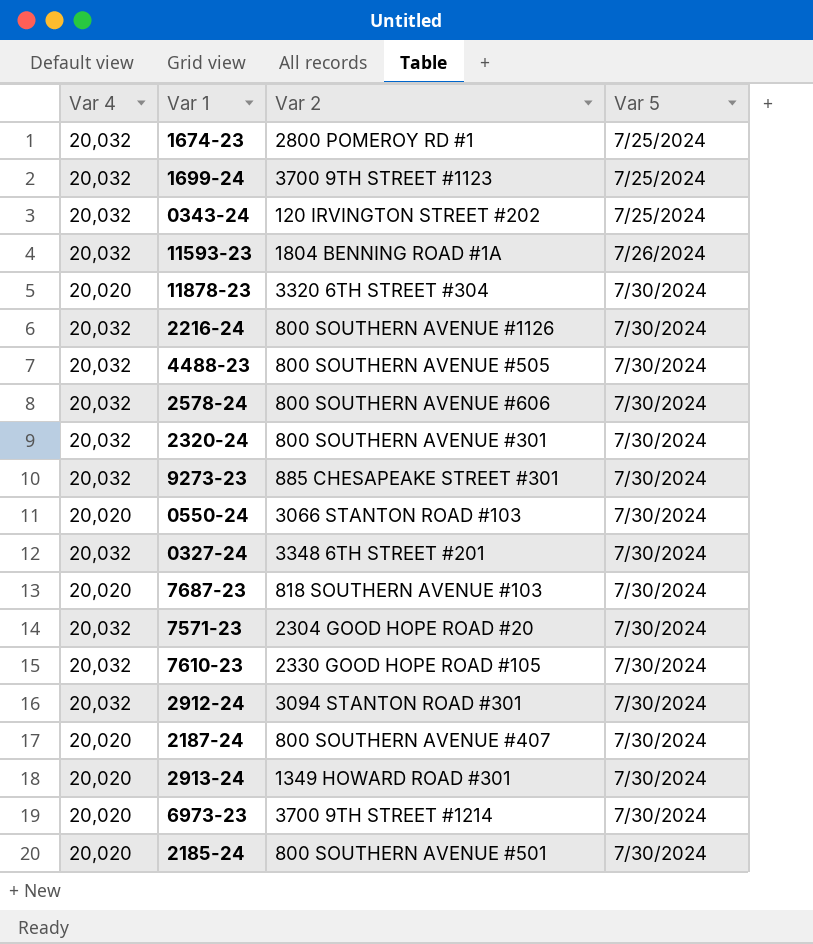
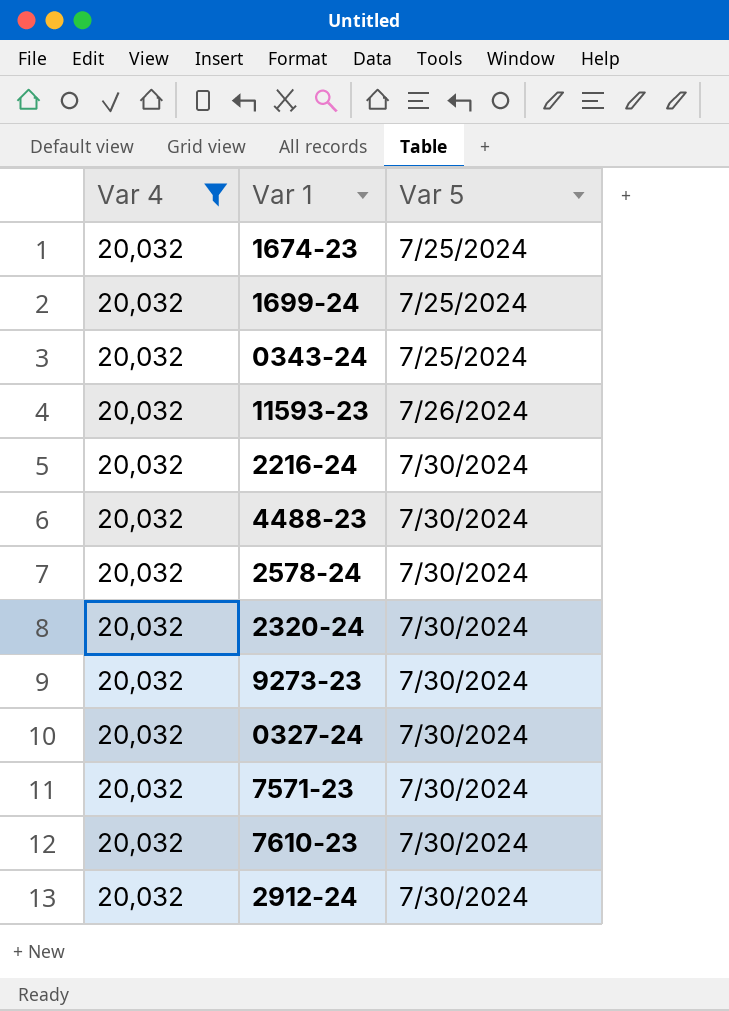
filter: none -> Var 4 = 20,032
column Var 2 | position: 3 -> none

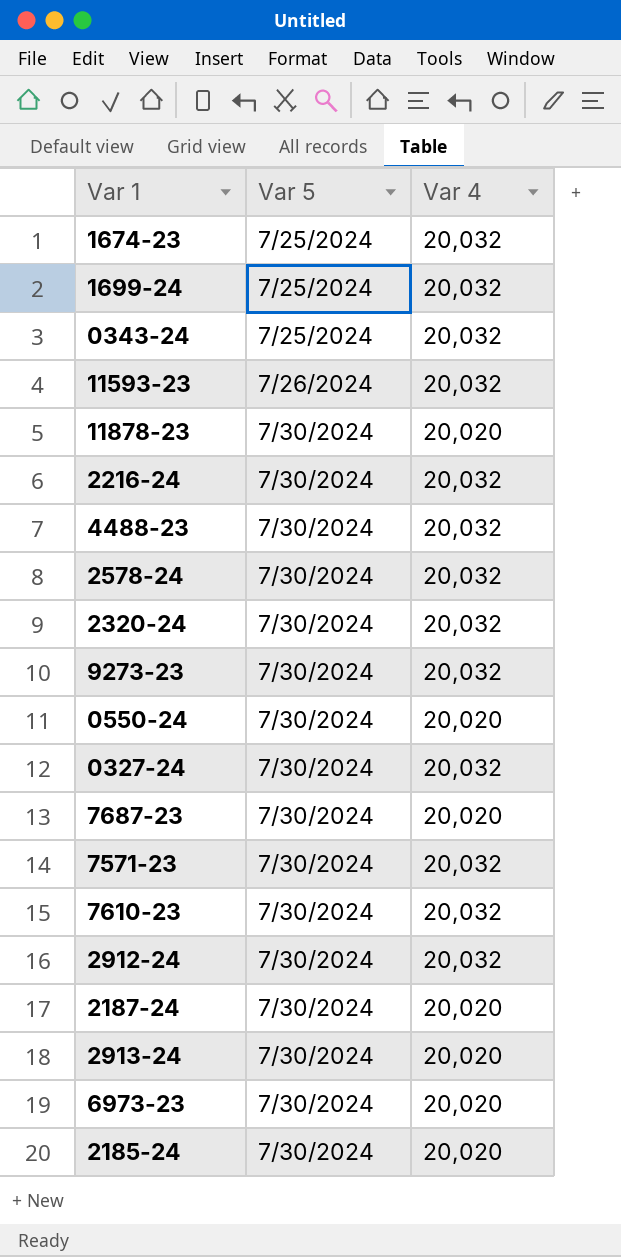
filter: Var 4 = 20,032 -> none
column Var 4 | position: 1 -> 3

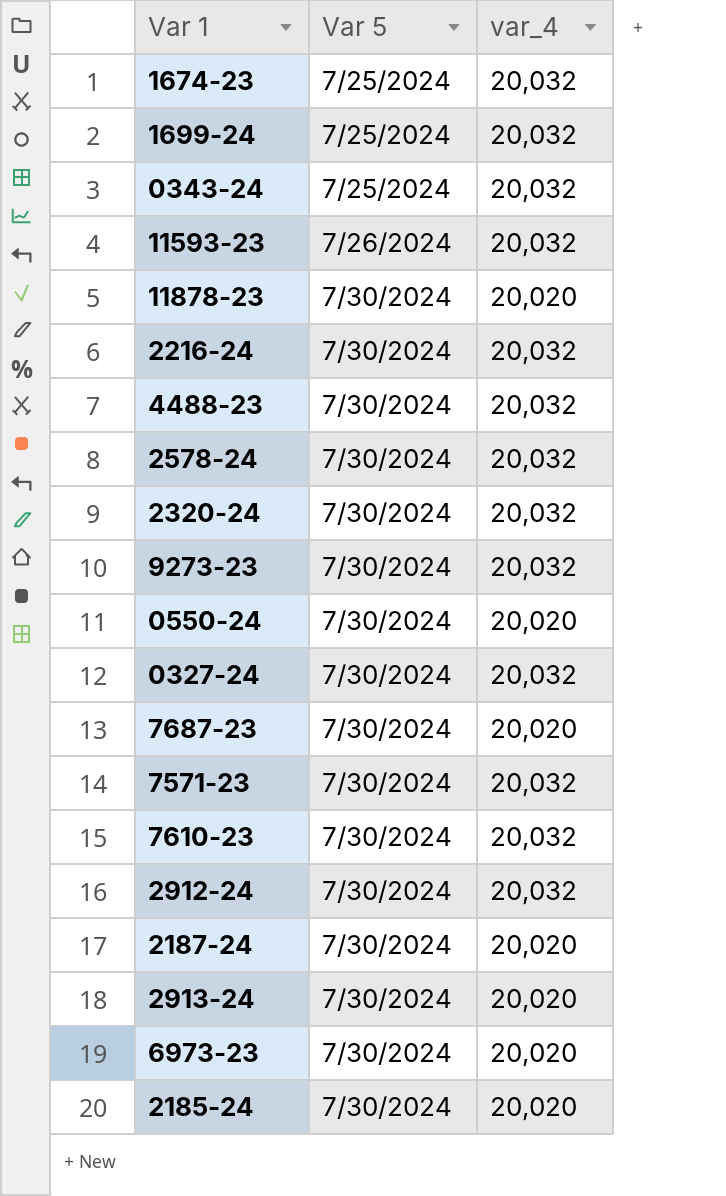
column name: Var 4 -> var_4

